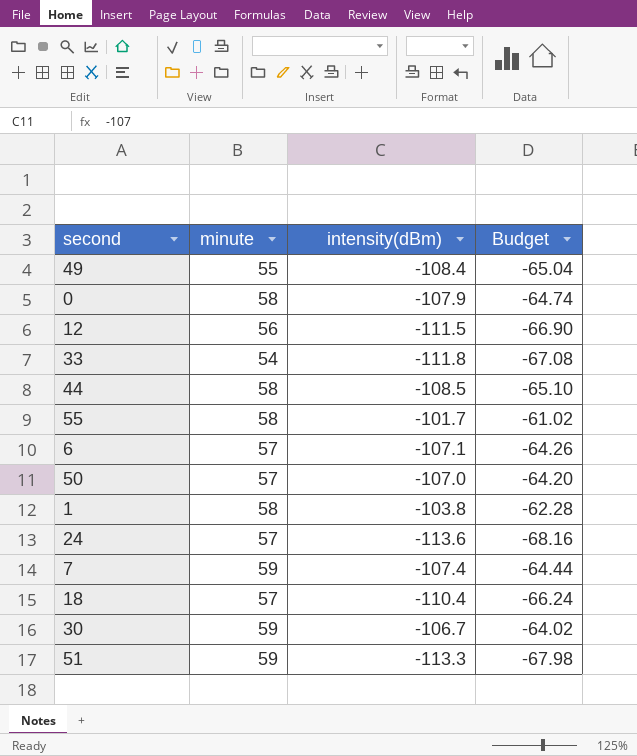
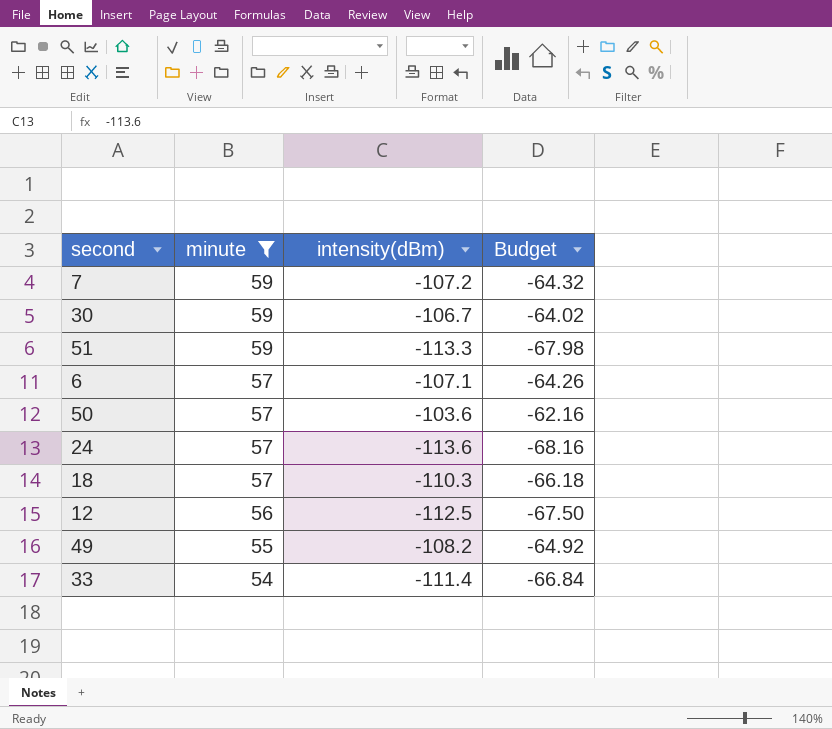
filter: none -> minute != 58
row order: none -> minute descending
7 | intensity(dBm): -107.4 -> -107.2
7 | Budget: -64.44 -> -64.32
50 | intensity(dBm): -107.0 -> -103.6
50 | Budget: -64.20 -> -62.16
18 | intensity(dBm): -110.4 -> -110.3
18 | Budget: -66.24 -> -66.18
12 | intensity(dBm): -111.5 -> -112.5
12 | Budget: -66.90 -> -67.50
49 | intensity(dBm): -108.4 -> -108.2
49 | Budget: -65.04 -> -64.92
33 | intensity(dBm): -111.8 -> -111.4
33 | Budget: -67.08 -> -66.84

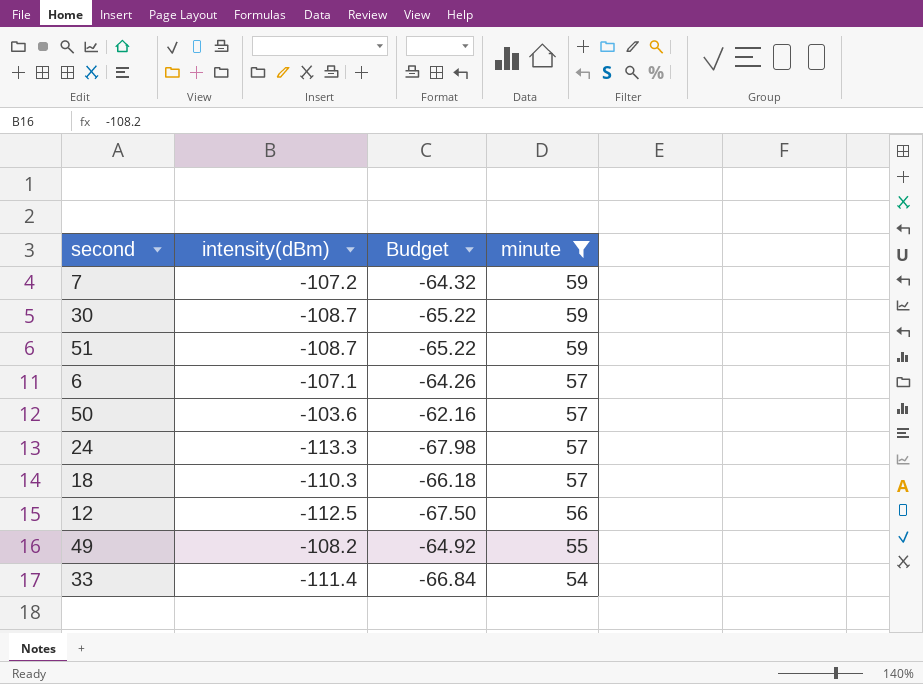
column minute | position: 2 -> 4
30 | intensity(dBm): -106.7 -> -108.7
30 | Budget: -64.02 -> -65.22
51 | intensity(dBm): -113.3 -> -108.7
51 | Budget: -67.98 -> -65.22
24 | intensity(dBm): -113.6 -> -113.3
24 | Budget: -68.16 -> -67.98

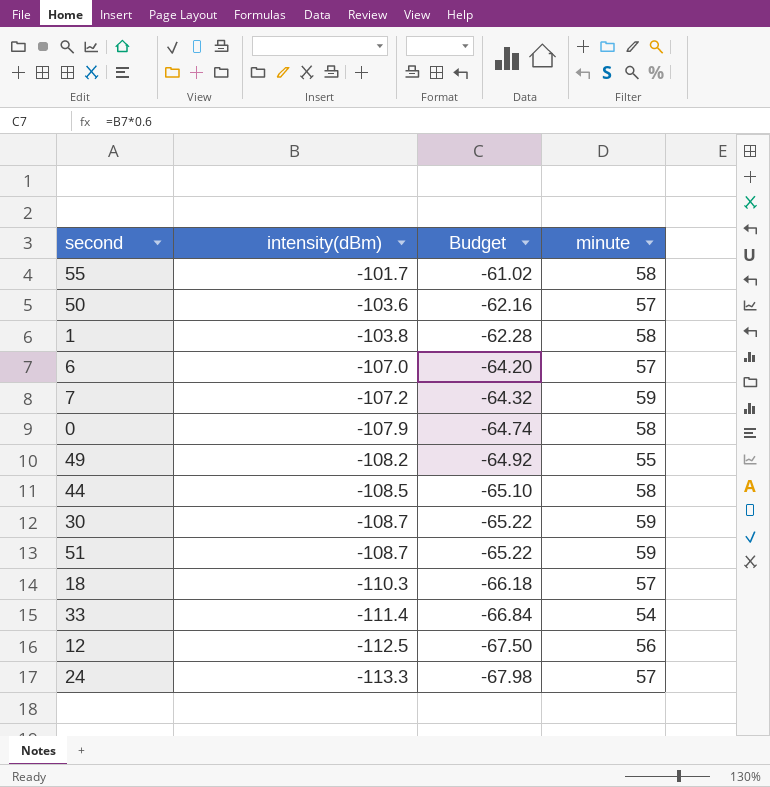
filter: minute != 58 -> none
row order: minute descending -> intensity(dBm) descending
6 | intensity(dBm): -107.1 -> -107.0
6 | Budget: -64.26 -> -64.20

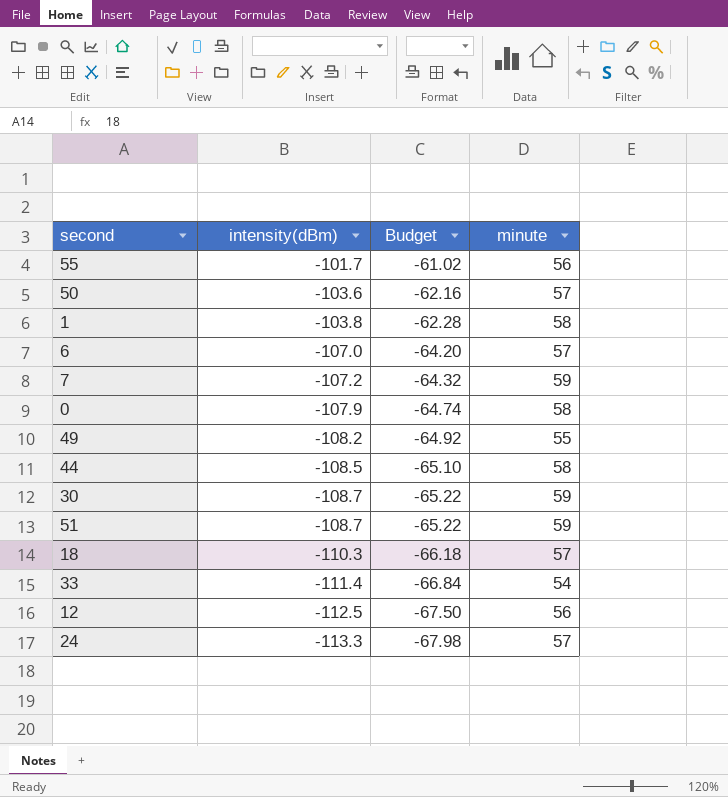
55 | minute: 58 -> 56

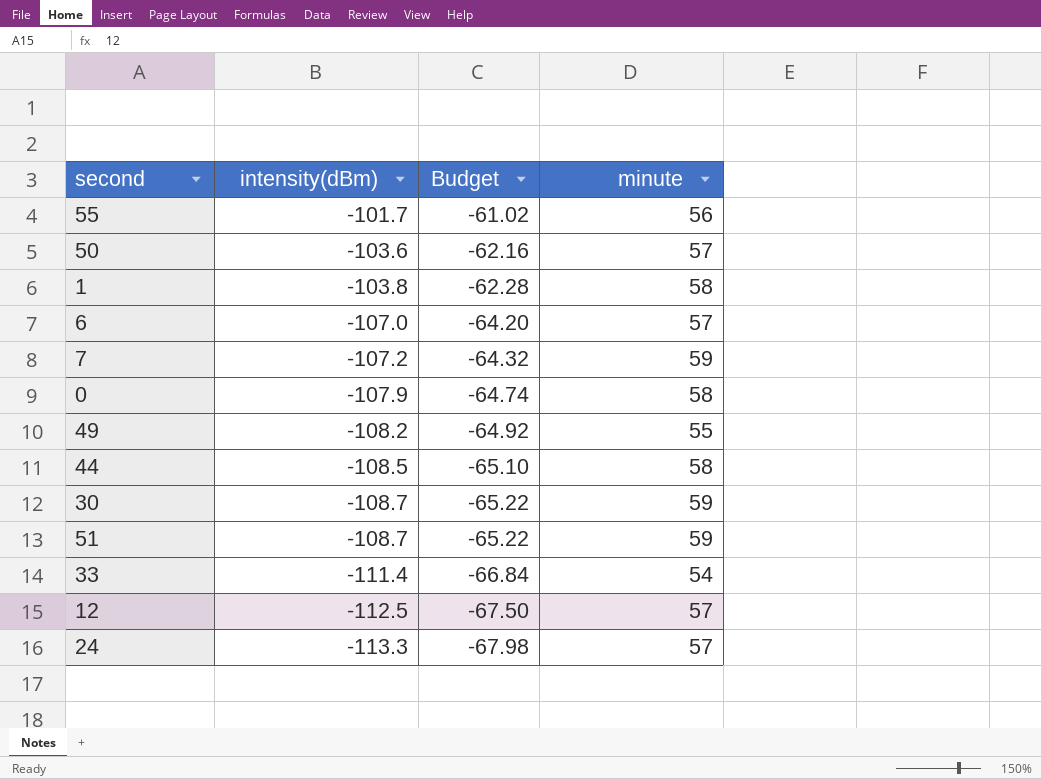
row 18: -110.3 | -66.18 | 57 -> none
12 | minute: 56 -> 57

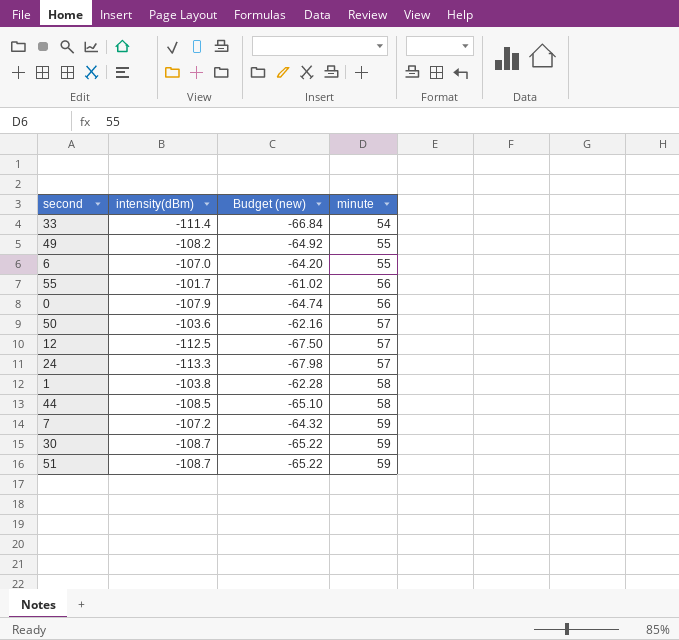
row order: intensity(dBm) descending -> minute ascending
column name: Budget -> Budget (new)
6 | minute: 57 -> 55
0 | minute: 58 -> 56

